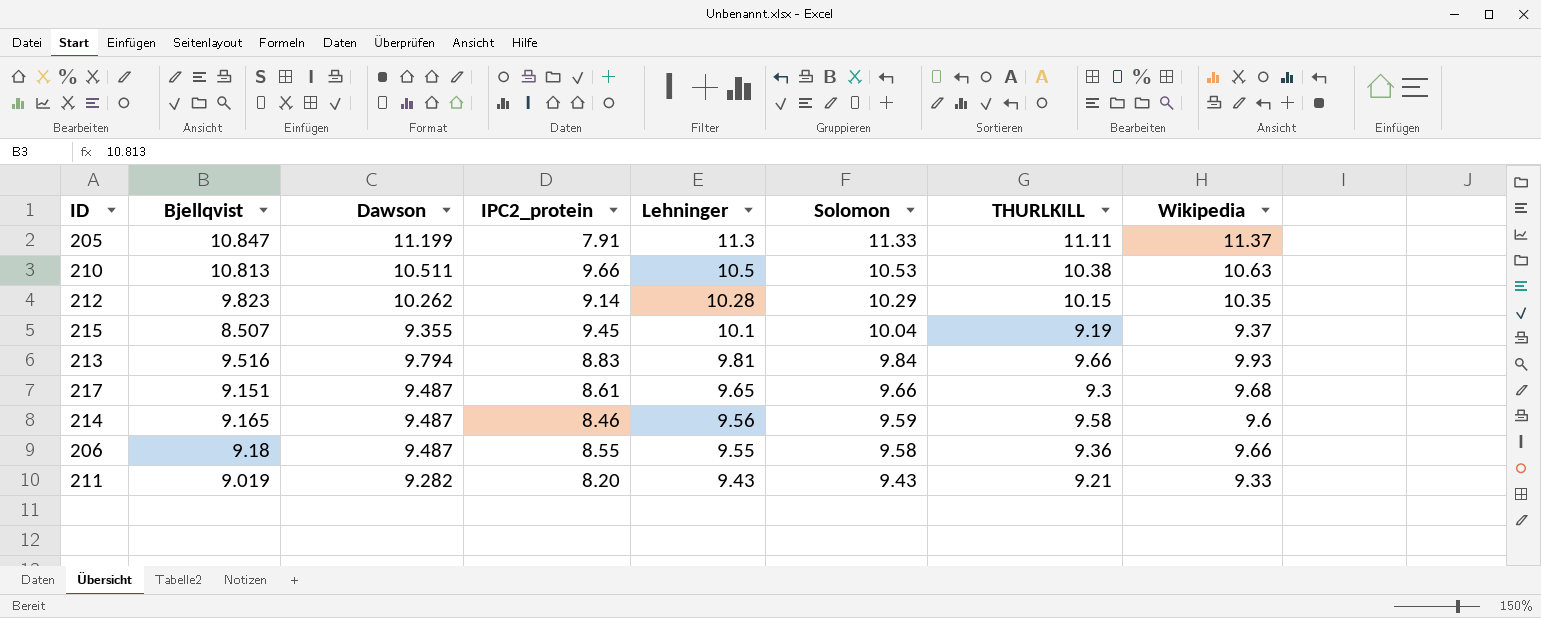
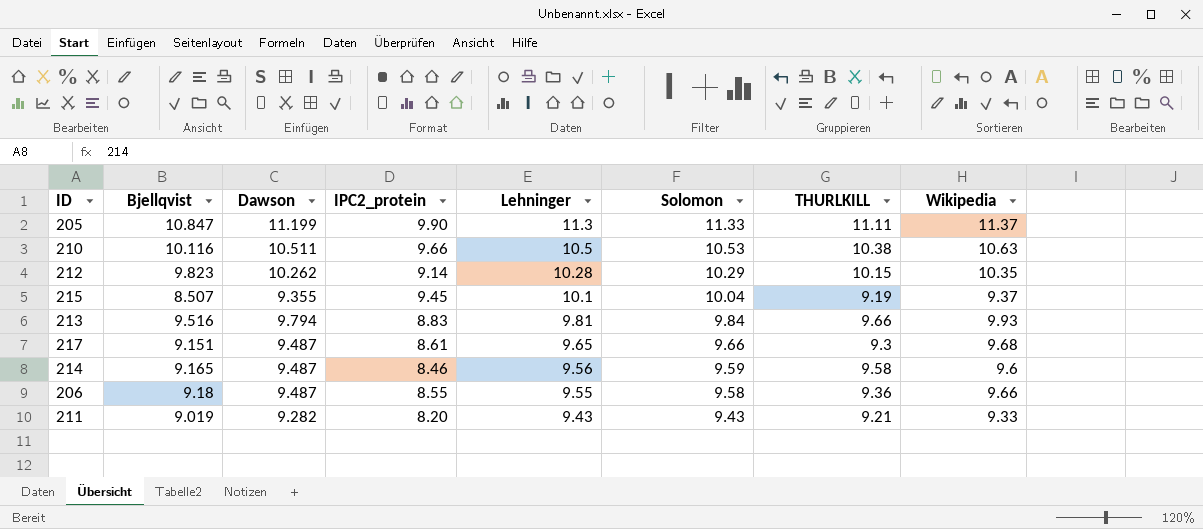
205 | IPC2_protein: 7.91 -> 9.90
210 | Bjellqvist: 10.813 -> 10.116

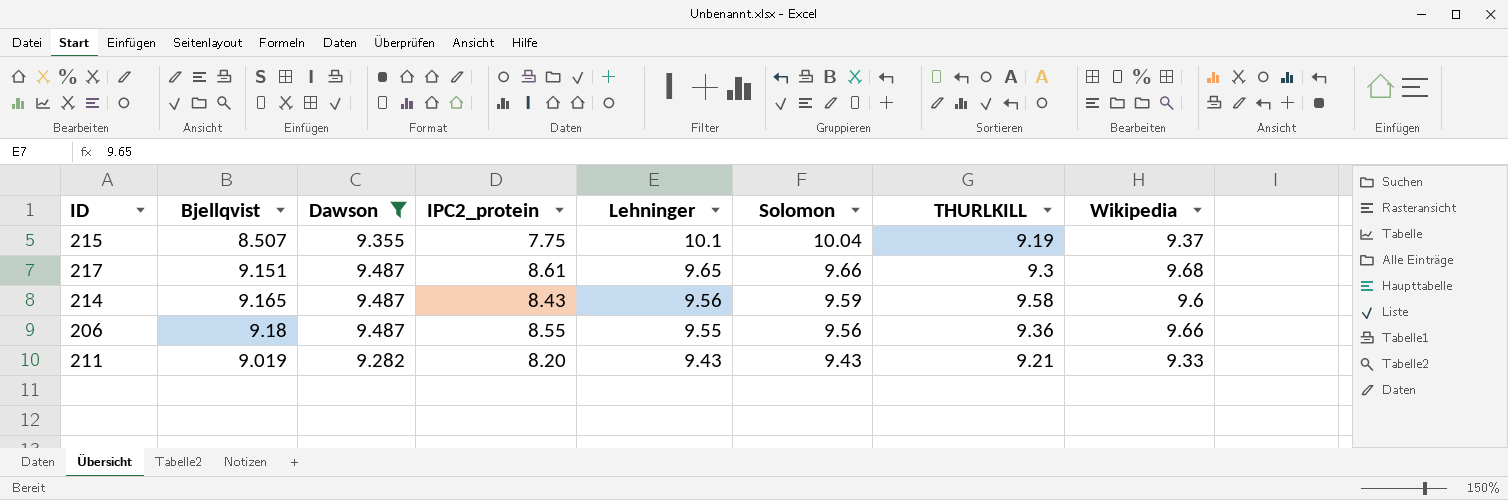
filter: none -> Dawson <= 9.487
215 | IPC2_protein: 9.45 -> 7.75
214 | IPC2_protein: 8.46 -> 8.43
206 | Solomon: 9.58 -> 9.56

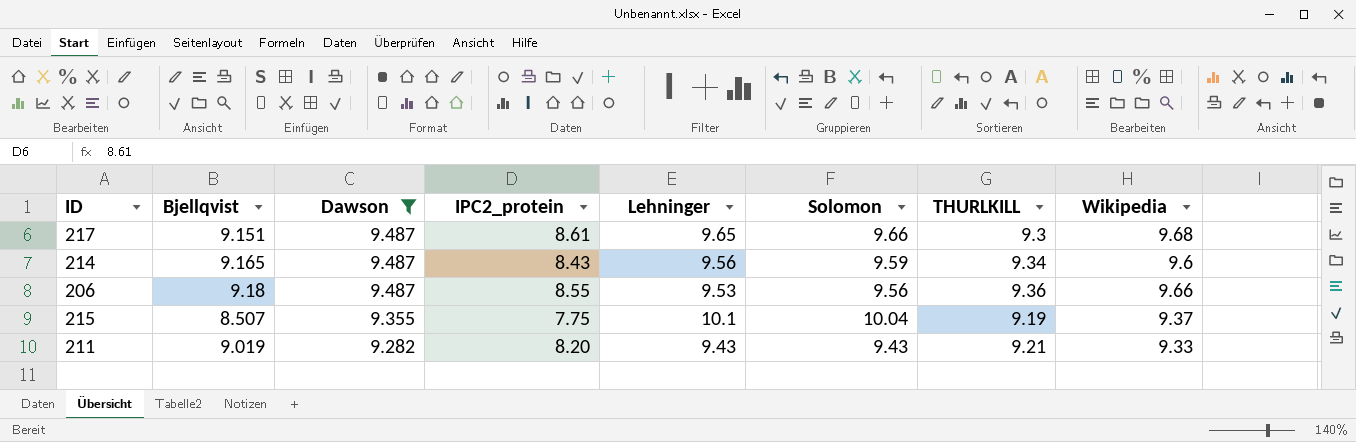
row order: Lehninger descending -> Dawson descending
214 | THURLKILL: 9.58 -> 9.34
206 | Lehninger: 9.55 -> 9.53

